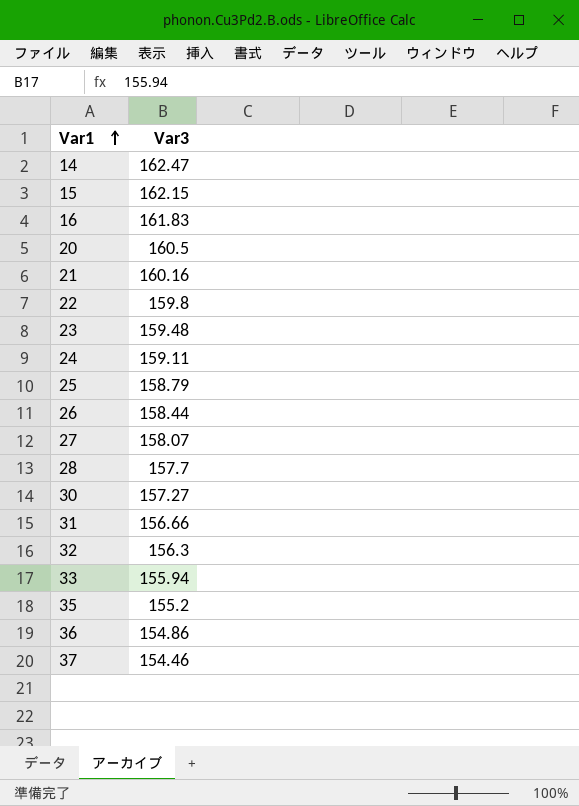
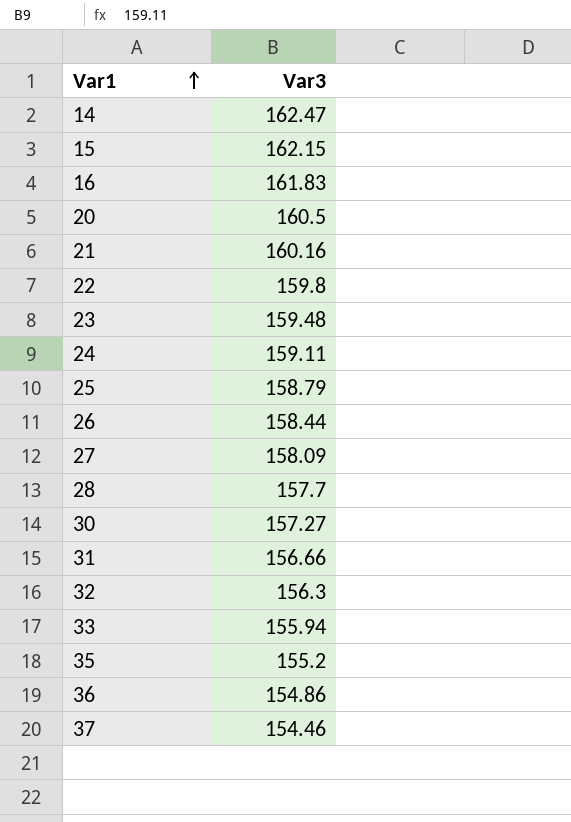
27 | Var3: 158.07 -> 158.09

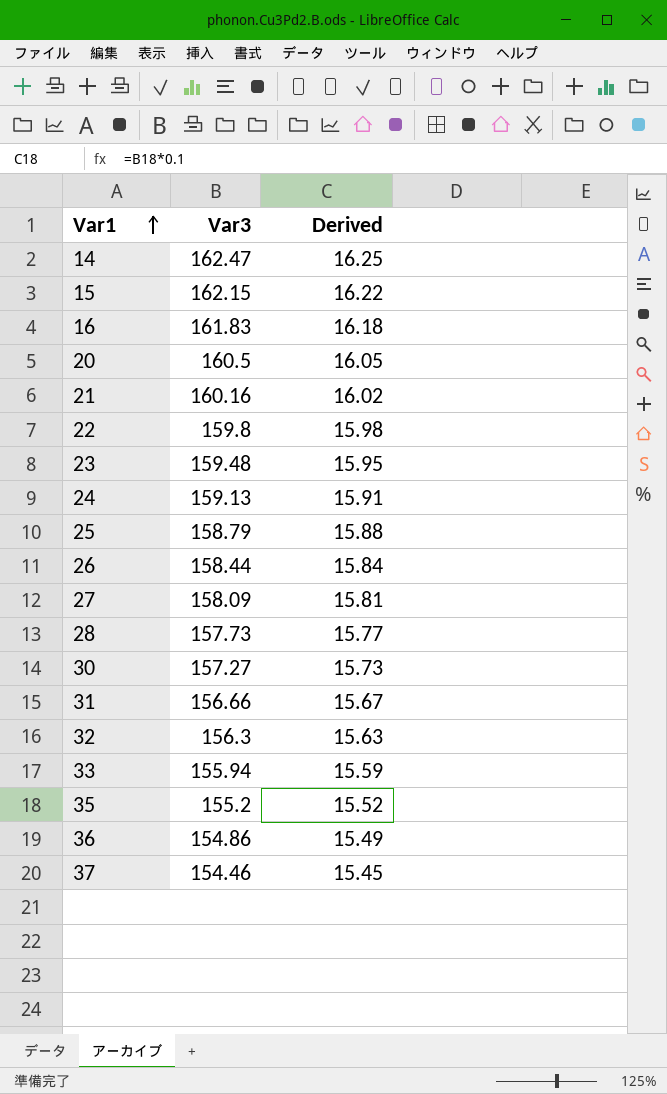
column Derived | formula: none -> [Var3] * 0.1
24 | Var3: 159.11 -> 159.13
28 | Var3: 157.7 -> 157.73

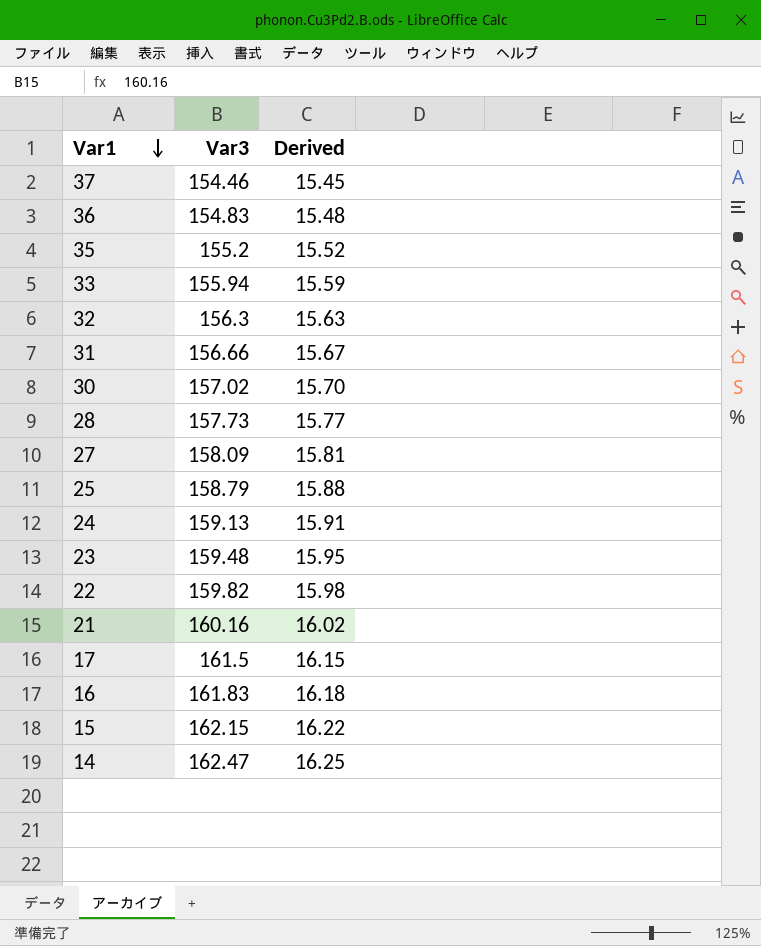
row order: Var1 ascending -> Var1 descending
row 20: 160.5 | 16.05 -> none
row 26: 158.44 | 15.84 -> none
36 | Var3: 154.86 -> 154.83
36 | Derived: 15.49 -> 15.48
30 | Var3: 157.27 -> 157.02
30 | Derived: 15.73 -> 15.70
22 | Var3: 159.8 -> 159.82
row 17: none -> 161.5 | 16.15

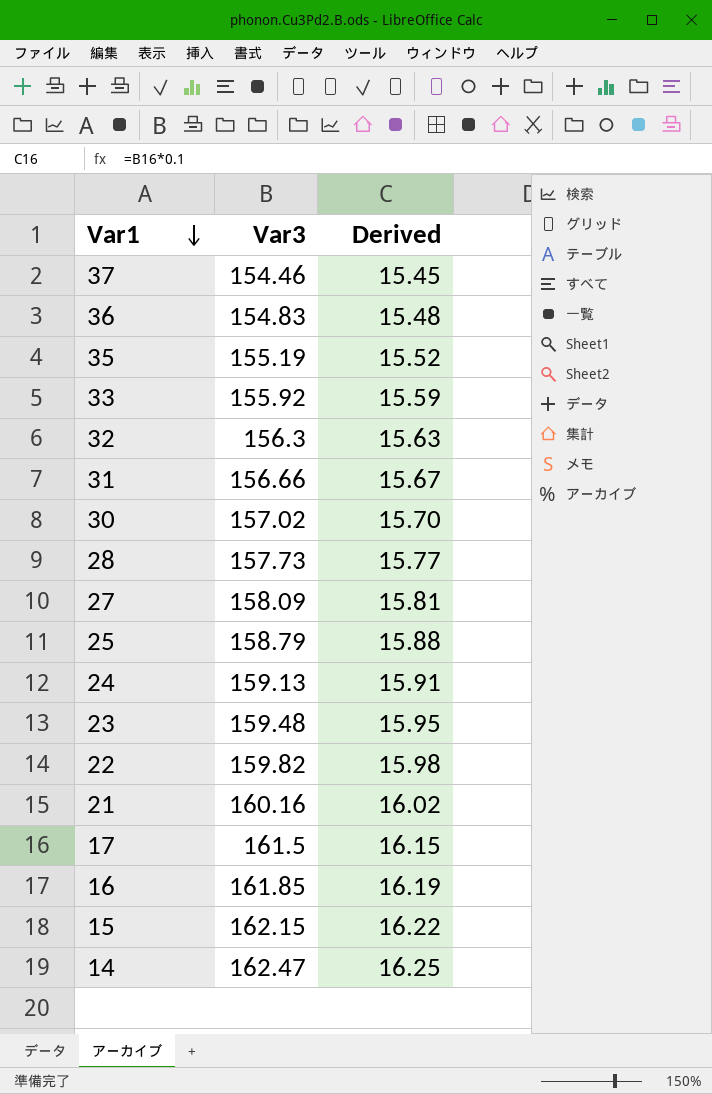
35 | Var3: 155.2 -> 155.19
33 | Var3: 155.94 -> 155.92
16 | Var3: 161.83 -> 161.85
16 | Derived: 16.18 -> 16.19

